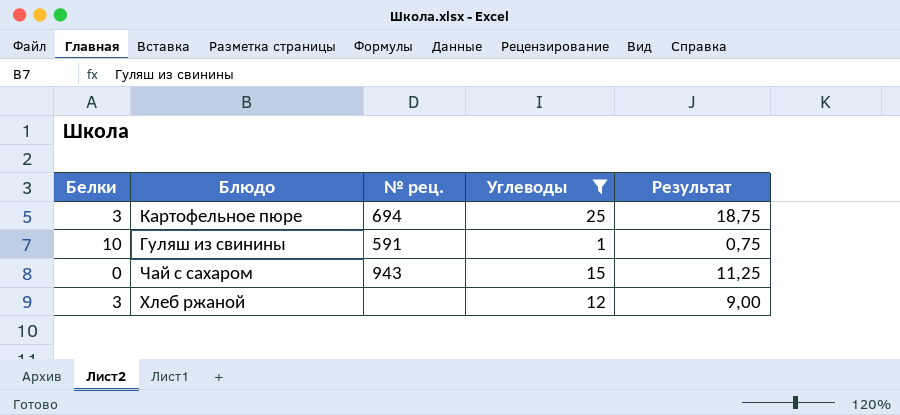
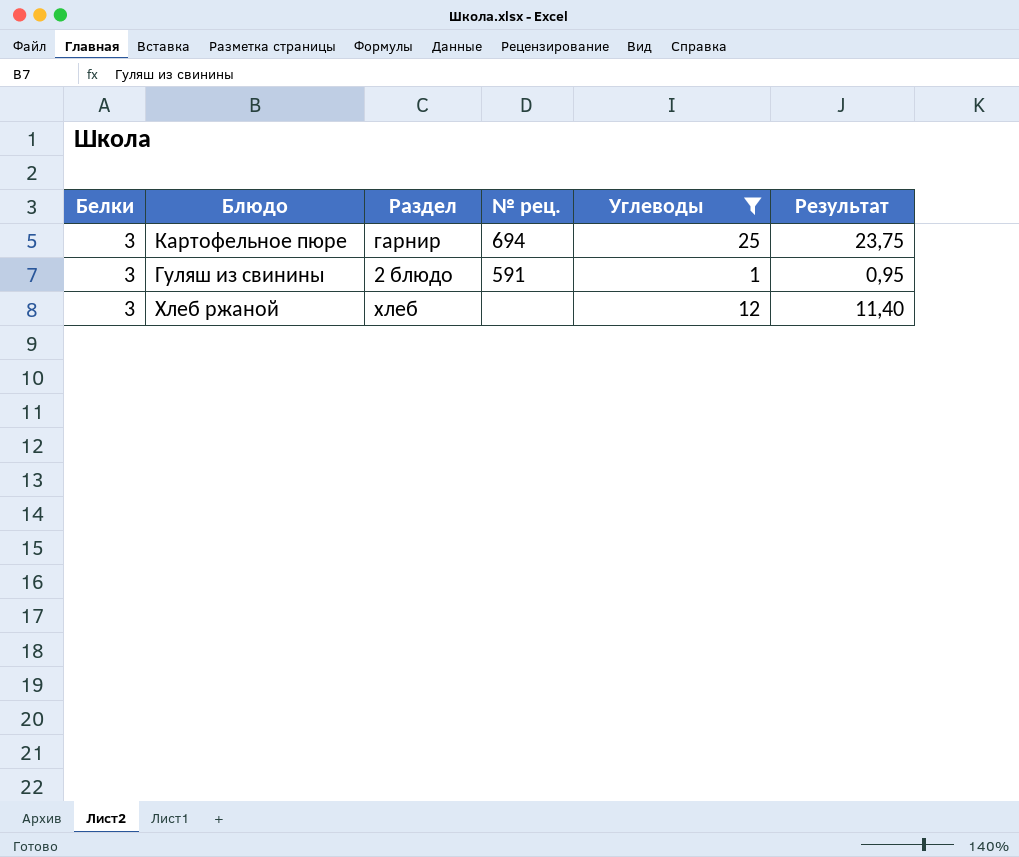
column Раздел | position: none -> 3
column Результат | formula: [Углеводы] * 0,75 -> [Углеводы] * 0,95
row Чай с сахаром: 0 | 943 | 15 | 11,25 -> none
Гуляш из свинины | Белки: 10 -> 3

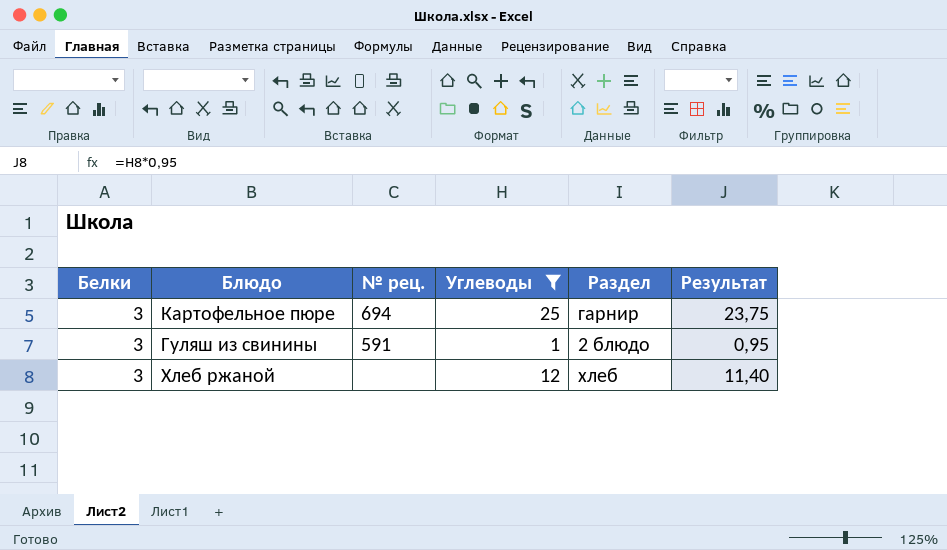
column Раздел | position: 3 -> 5

